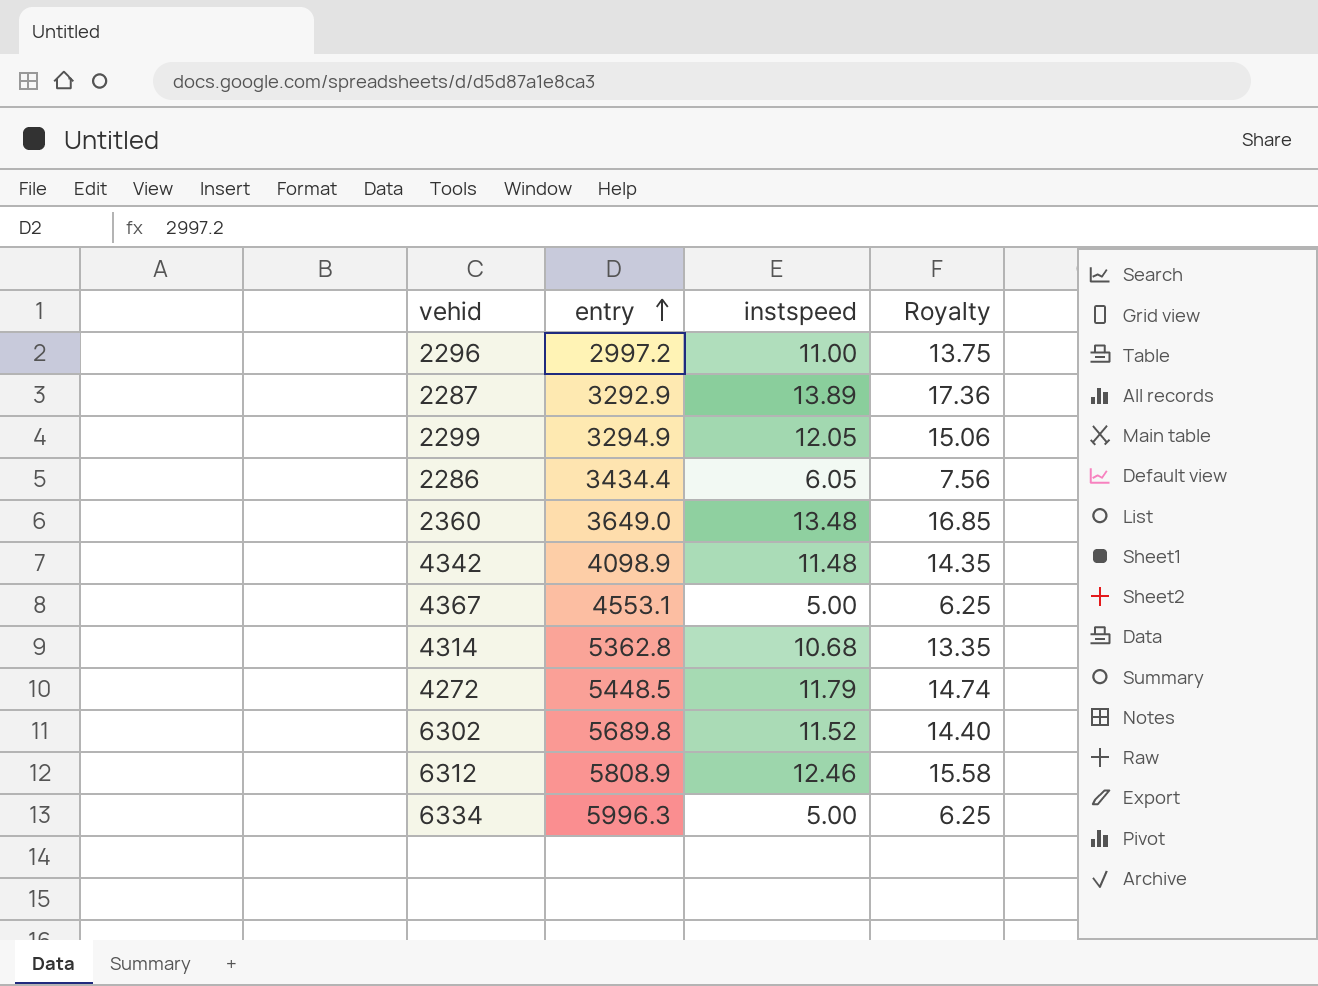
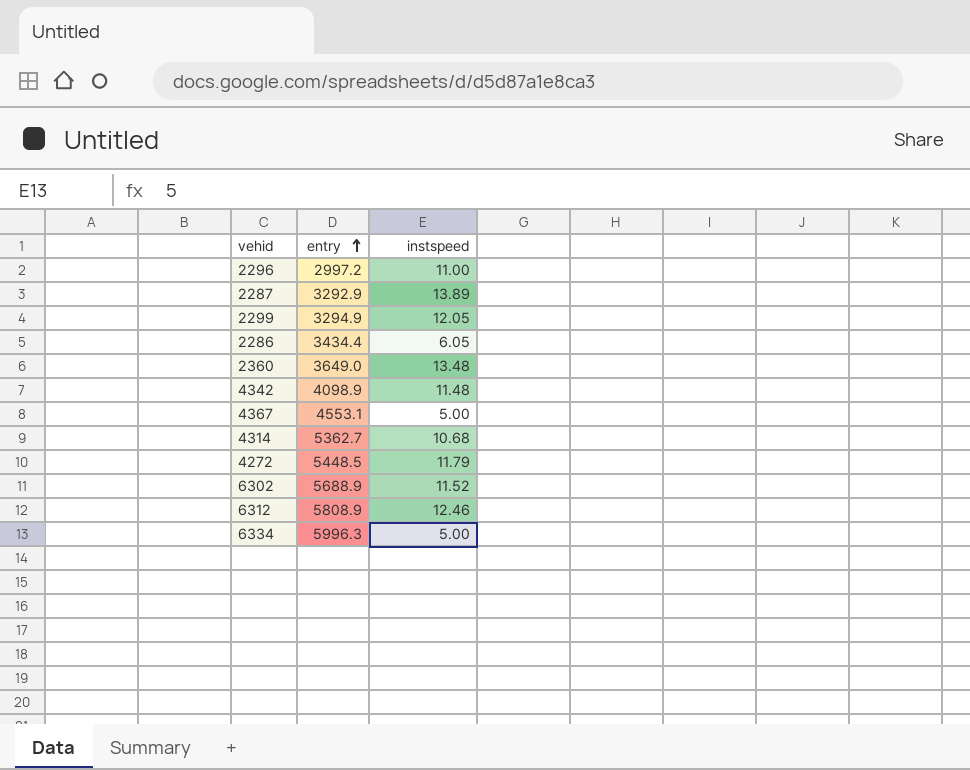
column Royalty | formula: [instspeed] * 1.25 -> none
4314 | entry: 5362.8 -> 5362.7
6302 | entry: 5689.8 -> 5688.9

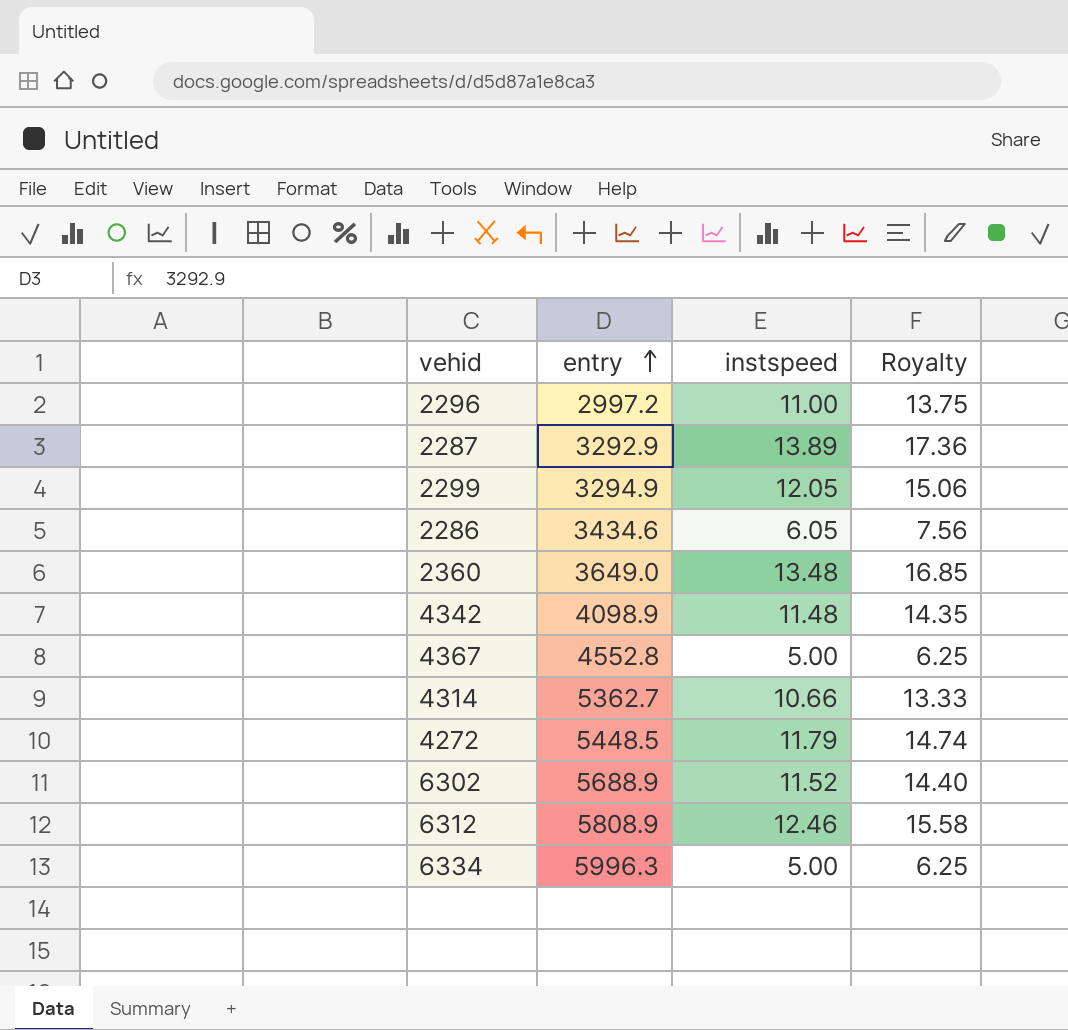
column Royalty | formula: none -> [instspeed] * 1.25
2286 | entry: 3434.4 -> 3434.6
4367 | entry: 4553.1 -> 4552.8
4314 | instspeed: 10.68 -> 10.66

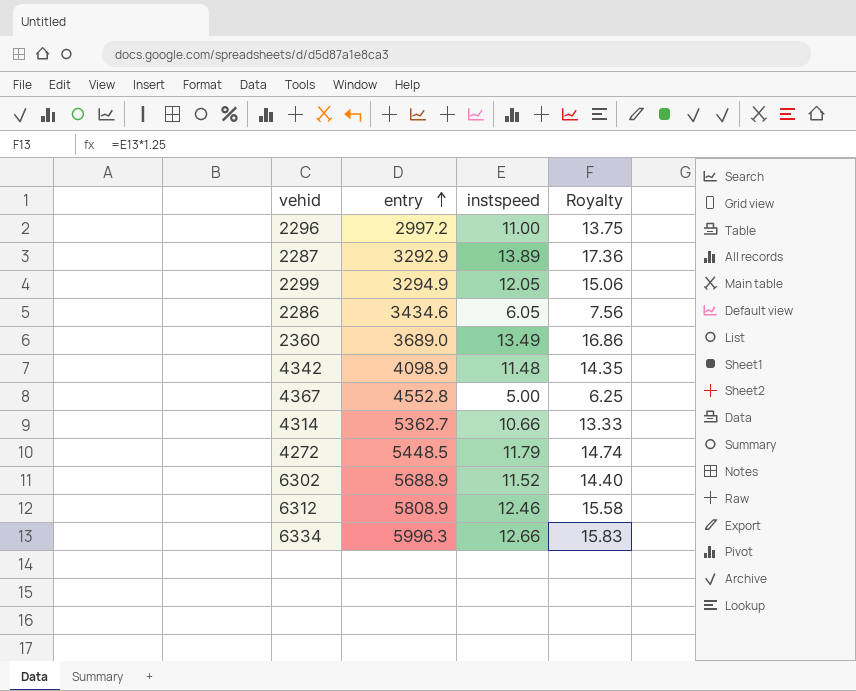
2360 | entry: 3649.0 -> 3689.0
2360 | instspeed: 13.48 -> 13.49
2360 | Royalty: 16.85 -> 16.86
6334 | instspeed: 5.00 -> 12.66
6334 | Royalty: 6.25 -> 15.83

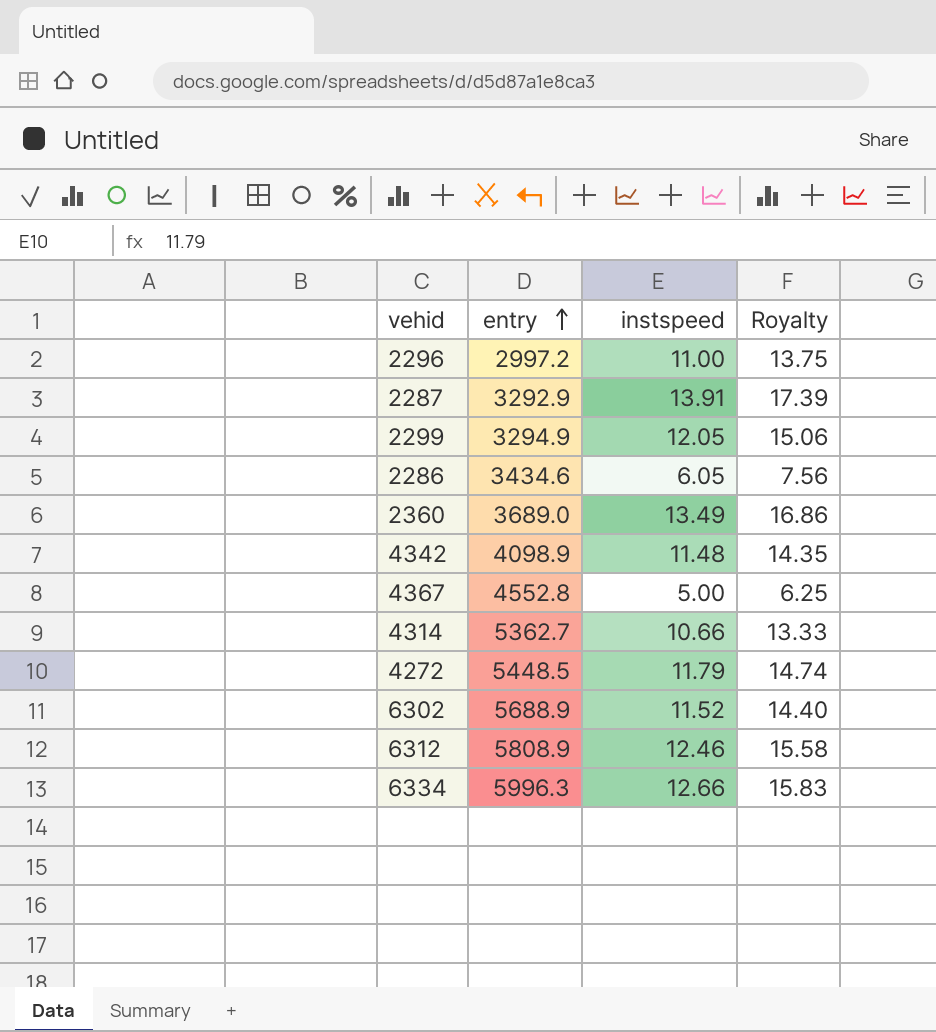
2287 | instspeed: 13.89 -> 13.91
2287 | Royalty: 17.36 -> 17.39

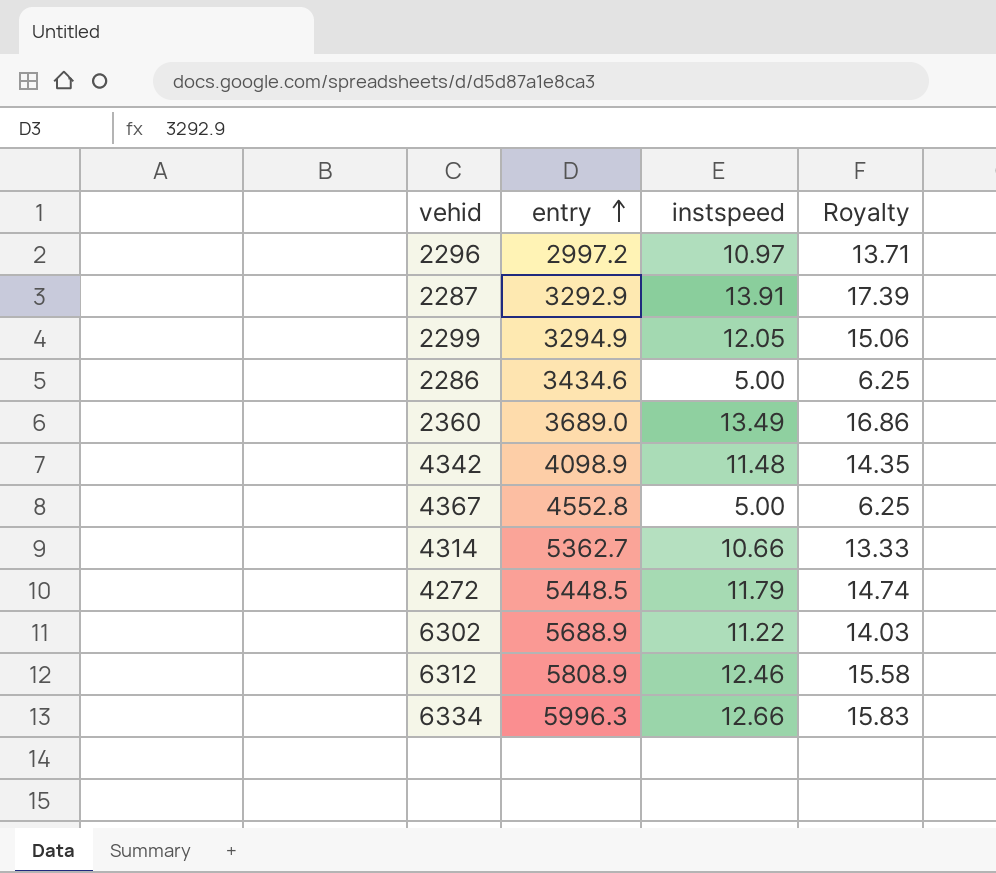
2296 | instspeed: 11.00 -> 10.97
2296 | Royalty: 13.75 -> 13.71
2286 | instspeed: 6.05 -> 5.00
2286 | Royalty: 7.56 -> 6.25
6302 | instspeed: 11.52 -> 11.22
6302 | Royalty: 14.40 -> 14.03

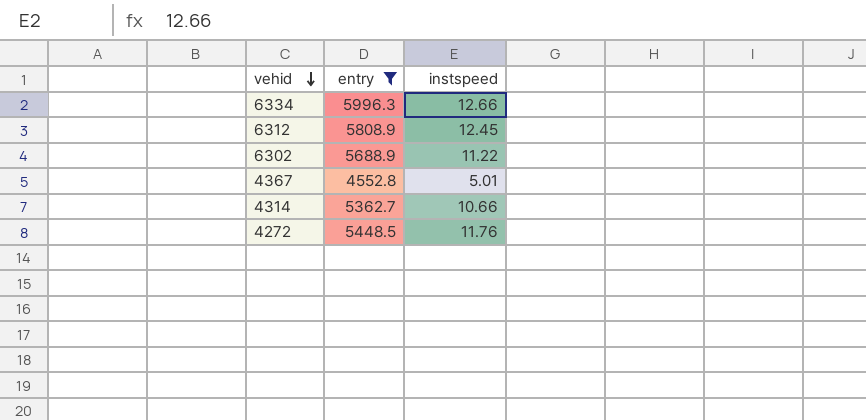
filter: none -> entry >= 4552.8
row order: entry ascending -> vehid descending
column Royalty | formula: [instspeed] * 1.25 -> none
6312 | instspeed: 12.46 -> 12.45
4367 | instspeed: 5.00 -> 5.01
4272 | instspeed: 11.79 -> 11.76

